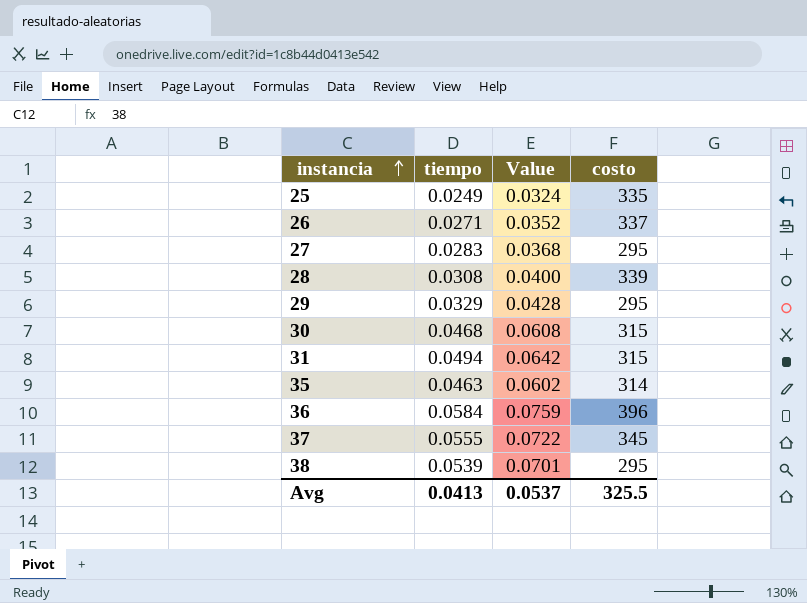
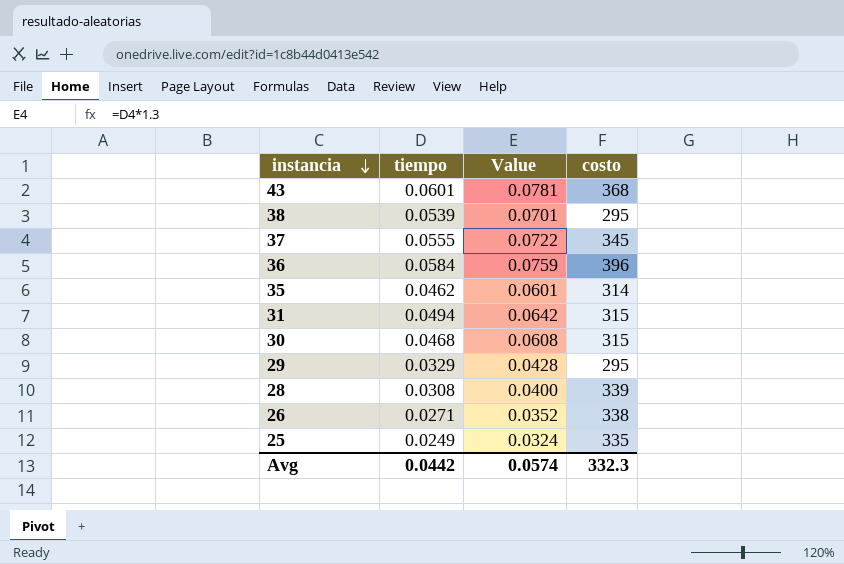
row order: instancia ascending -> instancia descending
row 27: 0.0283 | 0.0368 | 295 -> none
row 43: none -> 0.0601 | 0.0781 | 368
35 | tiempo: 0.0463 -> 0.0462
35 | Value: 0.0602 -> 0.0601
26 | costo: 337 -> 338
Avg | tiempo: 0.0413 -> 0.0442
Avg | Value: 0.0537 -> 0.0574
Avg | costo: 325.5 -> 332.3

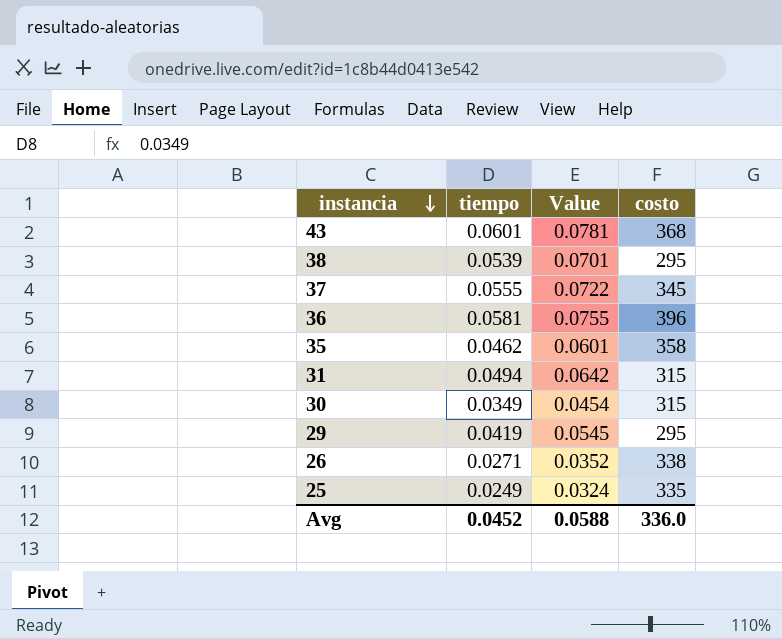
row 28: 0.0308 | 0.0400 | 339 -> none
36 | tiempo: 0.0584 -> 0.0581
36 | Value: 0.0759 -> 0.0755
35 | costo: 314 -> 358
30 | tiempo: 0.0468 -> 0.0349
30 | Value: 0.0608 -> 0.0454
29 | tiempo: 0.0329 -> 0.0419
29 | Value: 0.0428 -> 0.0545
Avg | tiempo: 0.0442 -> 0.0452
Avg | Value: 0.0574 -> 0.0588
Avg | costo: 332.3 -> 336.0

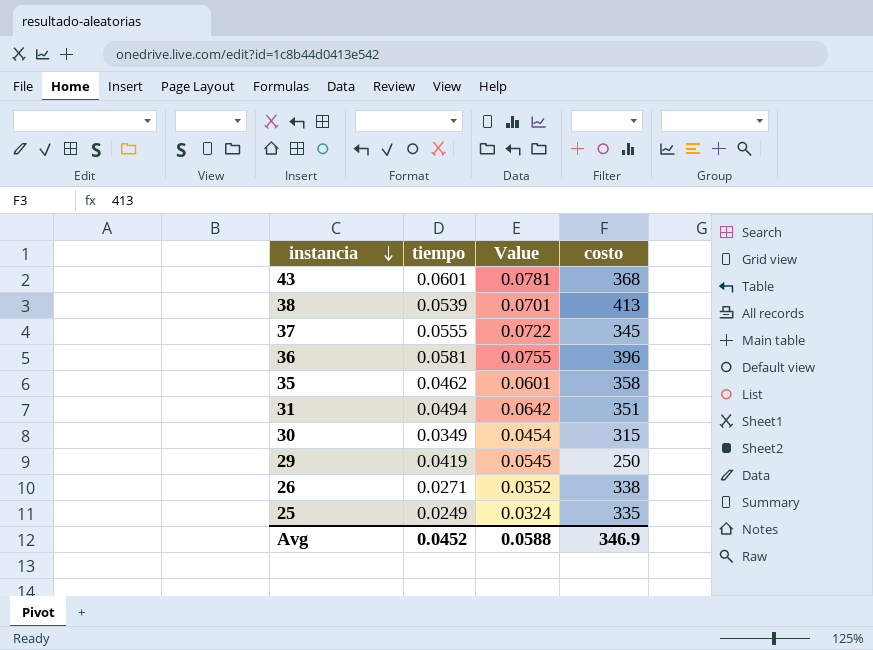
38 | costo: 295 -> 413
31 | costo: 315 -> 351
29 | costo: 295 -> 250
Avg | costo: 336.0 -> 346.9

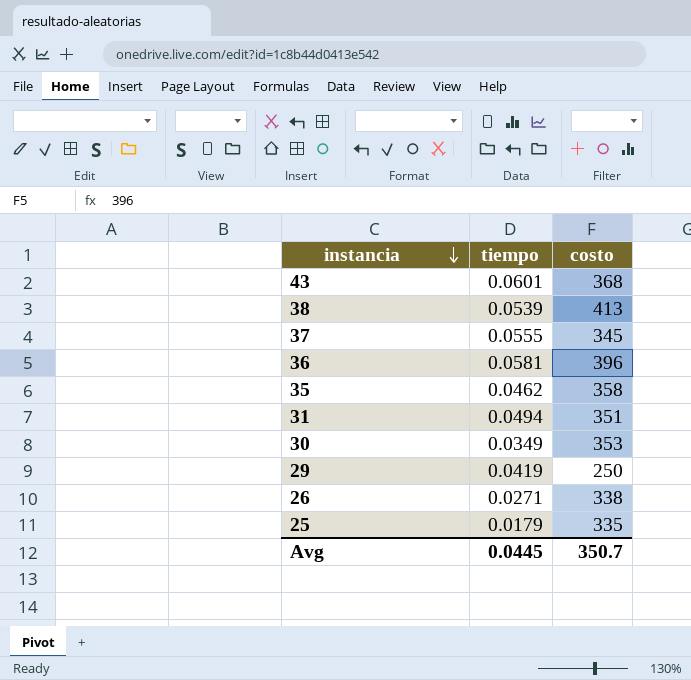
column Value | formula: [tiempo] * 1.3 -> none
30 | costo: 315 -> 353
25 | tiempo: 0.0249 -> 0.0179
Avg | tiempo: 0.0452 -> 0.0445
Avg | costo: 346.9 -> 350.7

